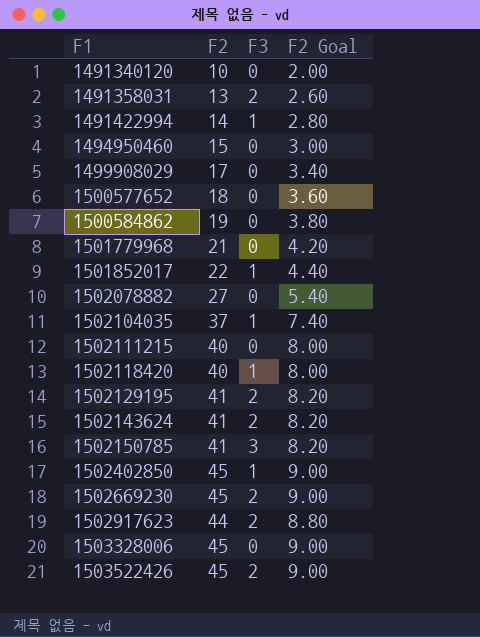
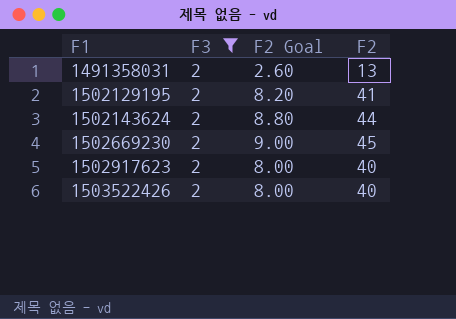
filter: none -> F3 = 2
column F2 | position: 2 -> 4
1502143624 | F2 Goal: 8.20 -> 8.80
1502143624 | F2: 41 -> 44
1502917623 | F2 Goal: 8.80 -> 8.00
1502917623 | F2: 44 -> 40
1503522426 | F2 Goal: 9.00 -> 8.00
1503522426 | F2: 45 -> 40

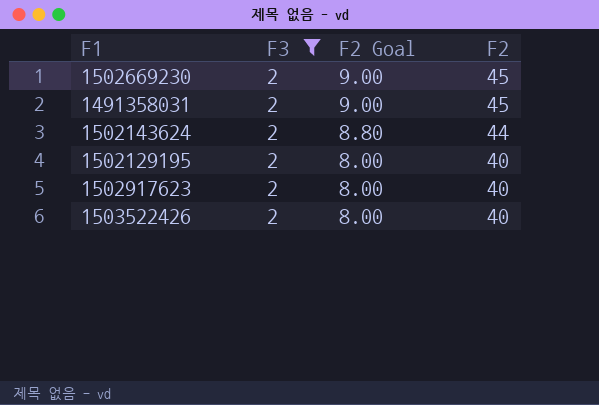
row order: F1 ascending -> F2 Goal descending
1491358031 | F2 Goal: 2.60 -> 9.00
1491358031 | F2: 13 -> 45
1502129195 | F2 Goal: 8.20 -> 8.00
1502129195 | F2: 41 -> 40

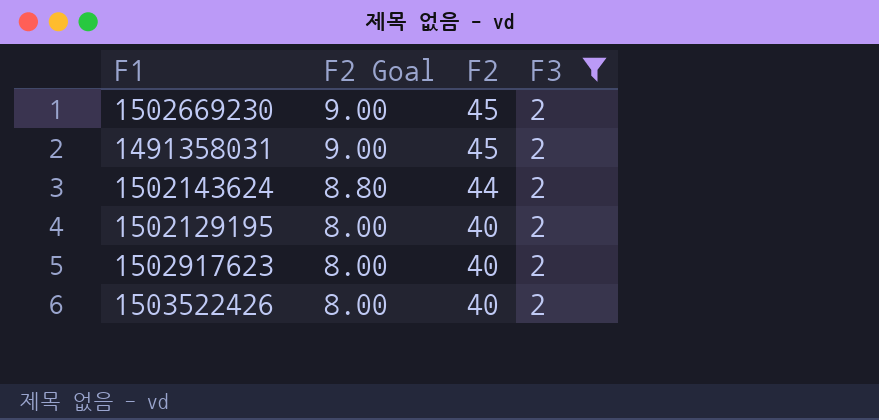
column F3 | position: 2 -> 4

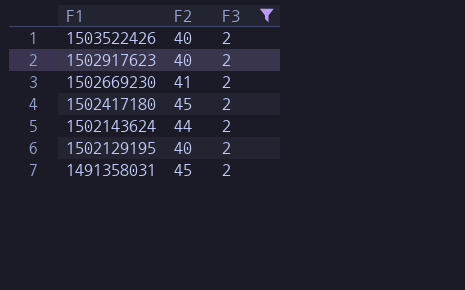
row order: F2 Goal descending -> F1 descending
column F2 Goal | formula: [F2] * 0.2 -> none
1502669230 | F2: 45 -> 41
row 1502417180: none -> 45 | 2

